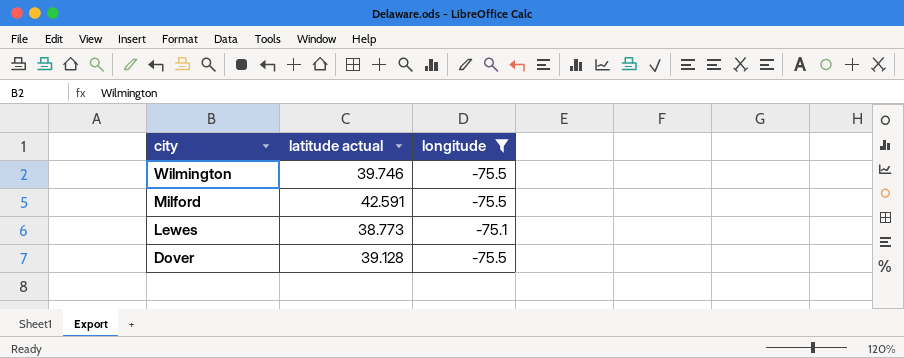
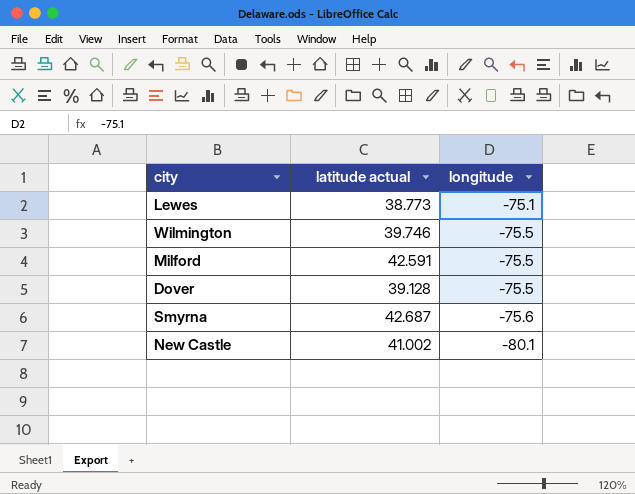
filter: longitude >= -75.5 -> none
row order: city descending -> longitude descending

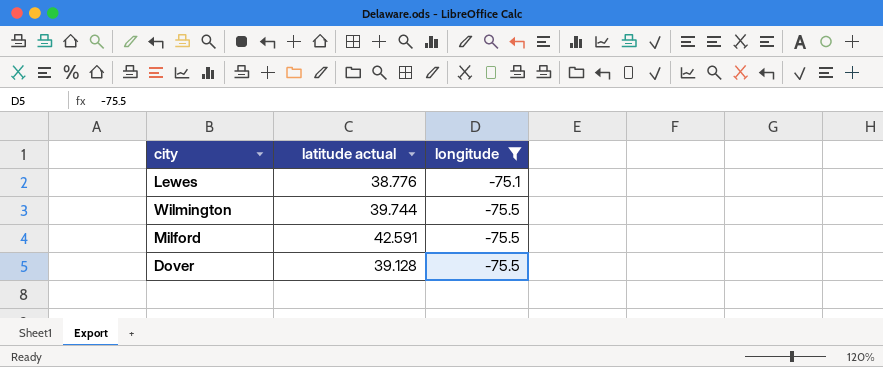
filter: none -> longitude >= -75.5
Lewes | latitude actual: 38.773 -> 38.776
Wilmington | latitude actual: 39.746 -> 39.744

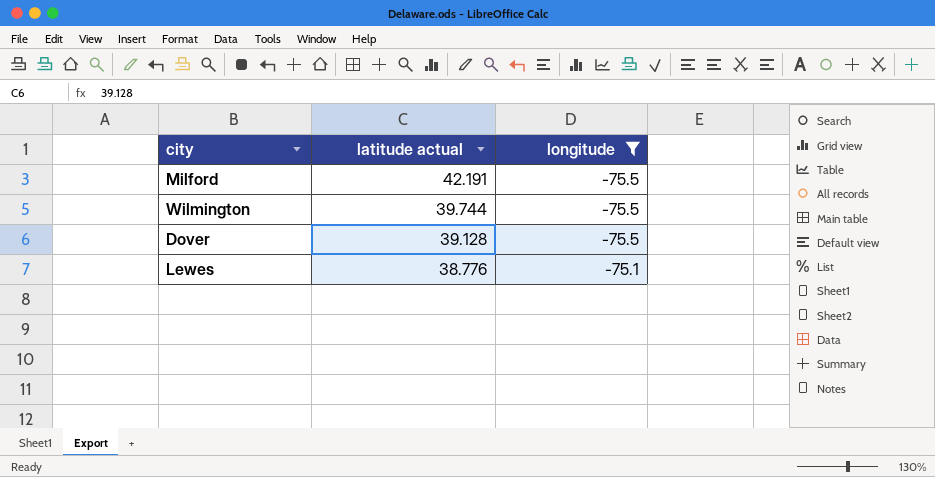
row order: longitude descending -> latitude actual descending
Milford | latitude actual: 42.591 -> 42.191

